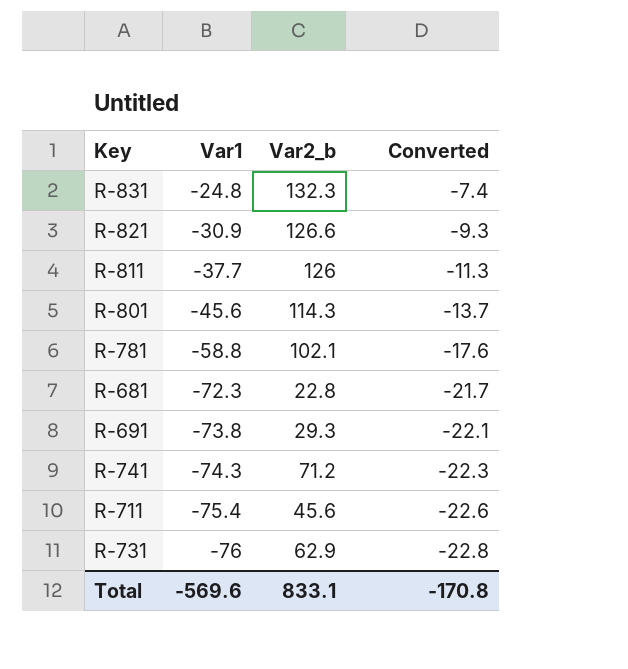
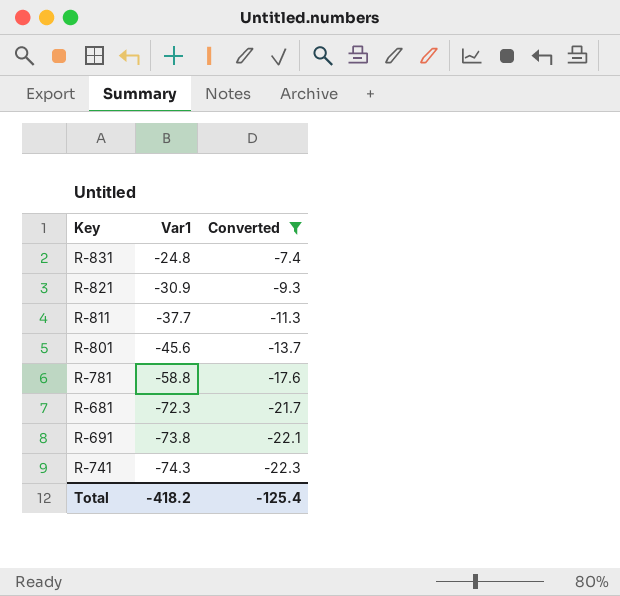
filter: none -> Converted >= -22.3
column Var2_b | position: 3 -> none
Total | Var1: -569.6 -> -418.2
Total | Converted: -170.8 -> -125.4

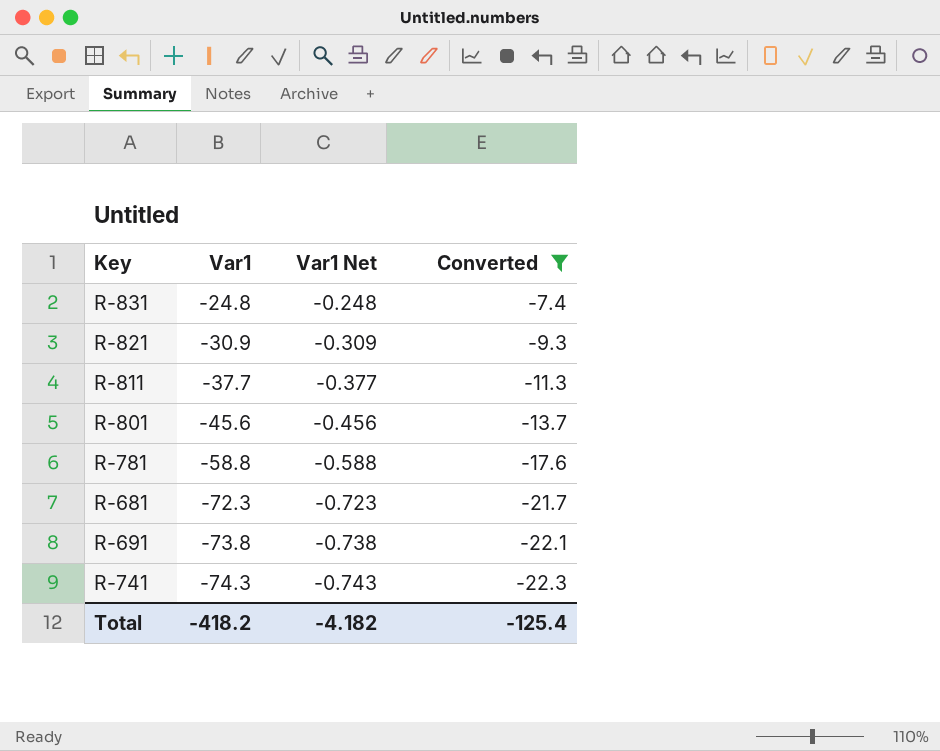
column Var1 Net | formula: none -> [Var1] * 0.01

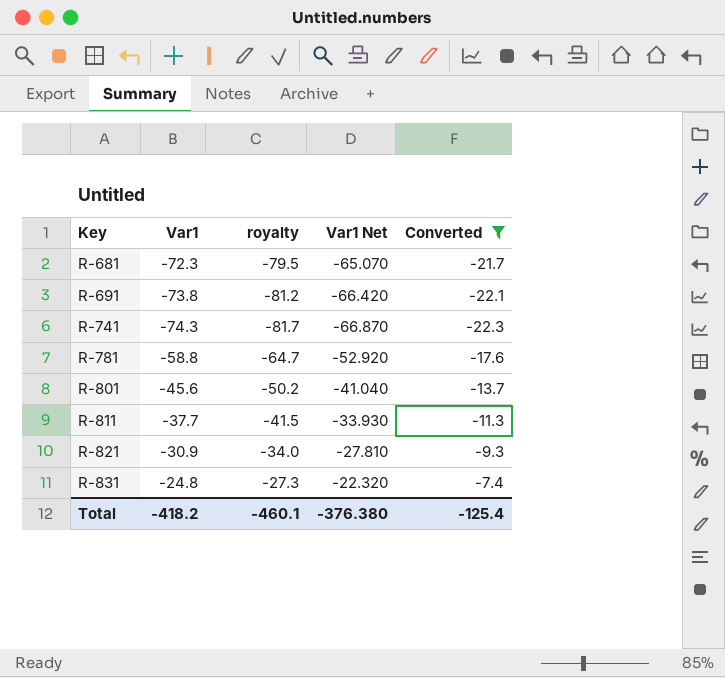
row order: Var1 descending -> Key ascending
column royalty | formula: none -> [Var1] * 1.1
column Var1 Net | formula: [Var1] * 0.01 -> [Var1] * 0.9
Total | Var1 Net: -4.182 -> -376.380

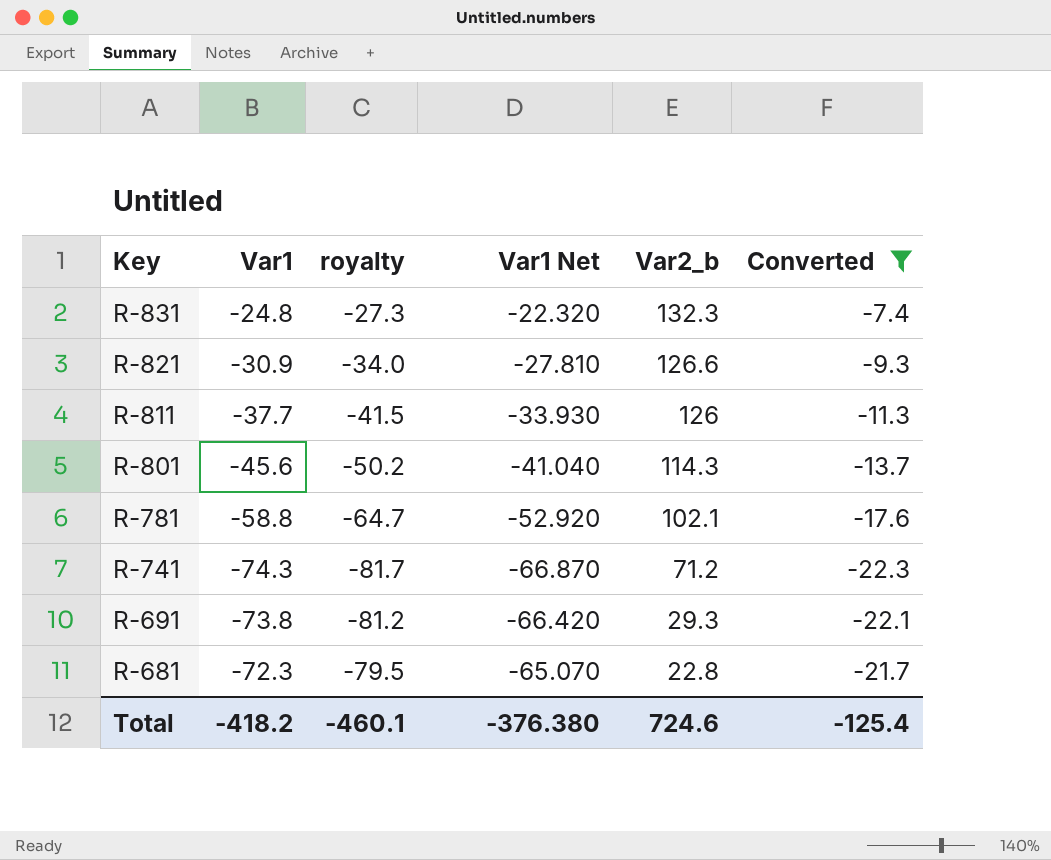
row order: Key ascending -> Key descending
column Var2_b | position: none -> 5

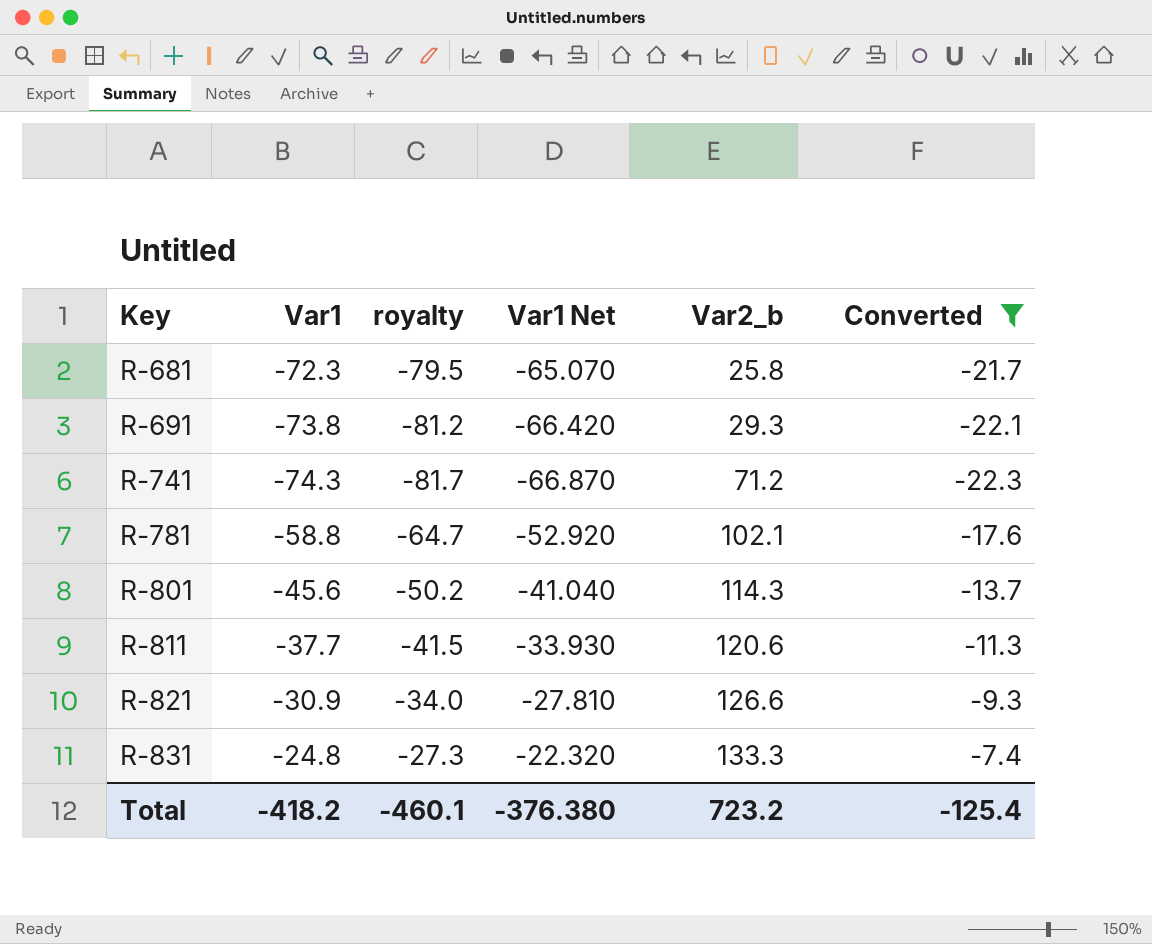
row order: Key descending -> Key ascending
R-681 | Var2_b: 22.8 -> 25.8
R-811 | Var2_b: 126 -> 120.6
R-831 | Var2_b: 132.3 -> 133.3
Total | Var2_b: 724.6 -> 723.2

